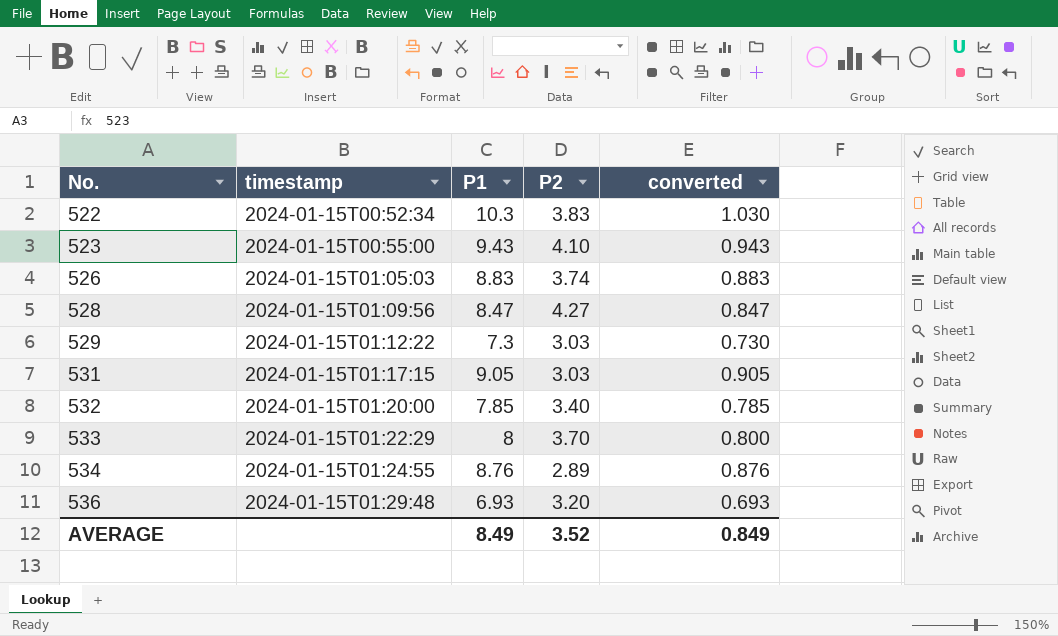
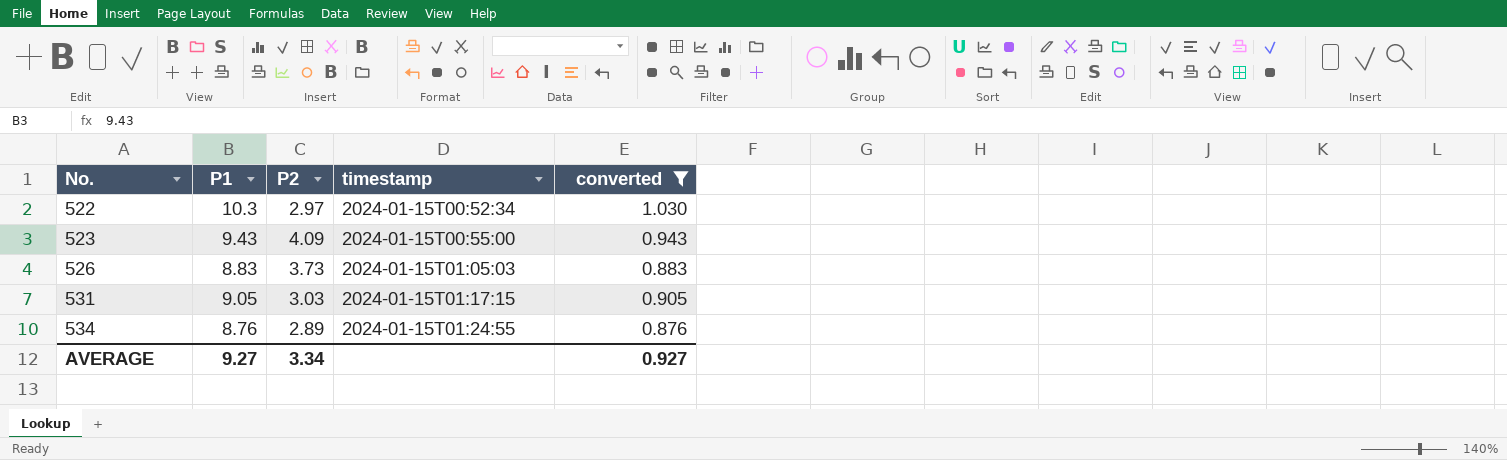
filter: none -> converted >= 0.876
column timestamp | position: 2 -> 4
522 | P2: 3.83 -> 2.97
523 | P2: 4.10 -> 4.09
526 | P2: 3.74 -> 3.73
AVERAGE | P1: 8.49 -> 9.27
AVERAGE | P2: 3.52 -> 3.34
AVERAGE | converted: 0.849 -> 0.927

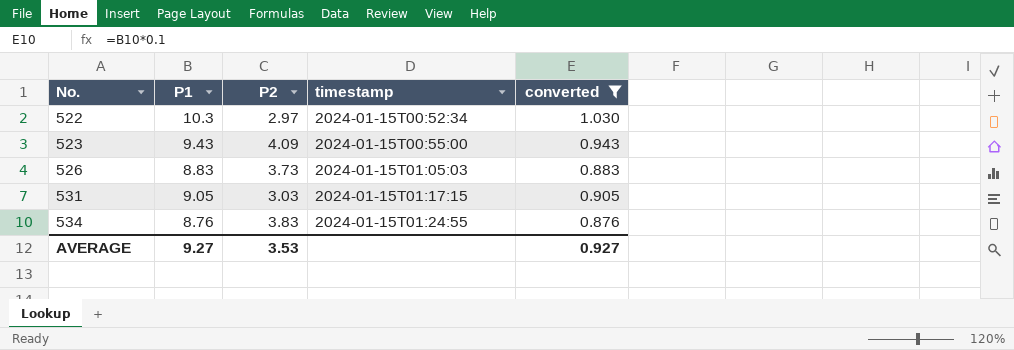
534 | P2: 2.89 -> 3.83
AVERAGE | P2: 3.34 -> 3.53

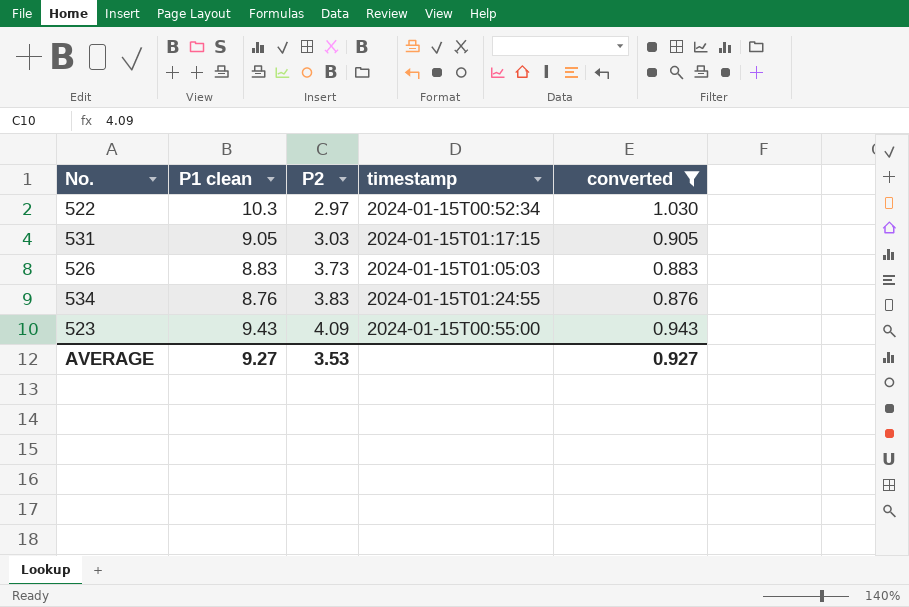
row order: No. ascending -> P2 ascending
column name: P1 -> P1 clean

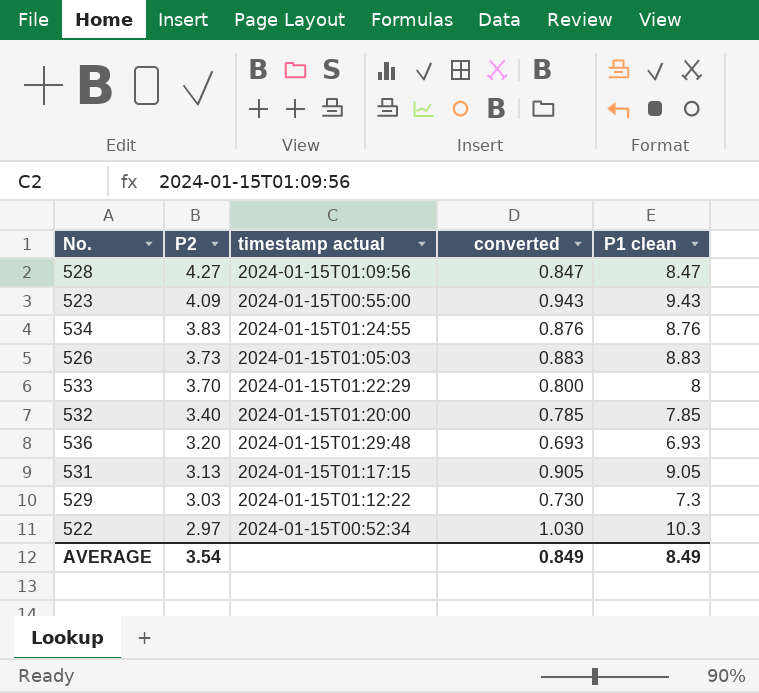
filter: converted >= 0.876 -> none
row order: P2 ascending -> P2 descending
column name: timestamp -> timestamp actual
column P1 clean | position: 2 -> 5
531 | P2: 3.03 -> 3.13
AVERAGE | P2: 3.53 -> 3.54
AVERAGE | converted: 0.927 -> 0.849
AVERAGE | P1 clean: 9.27 -> 8.49

